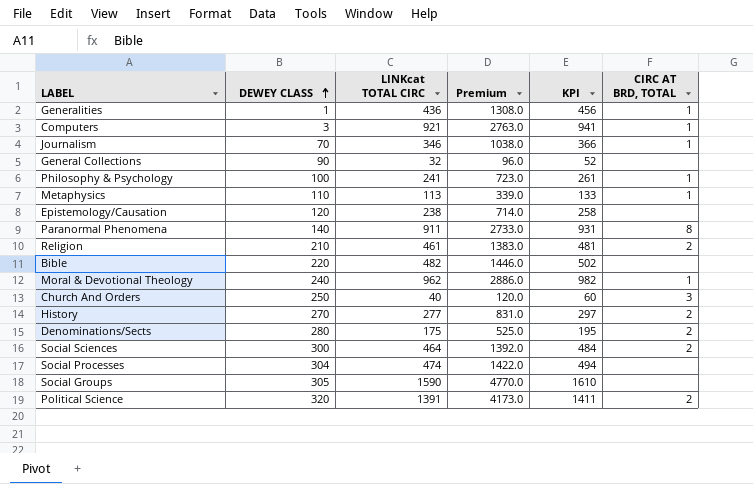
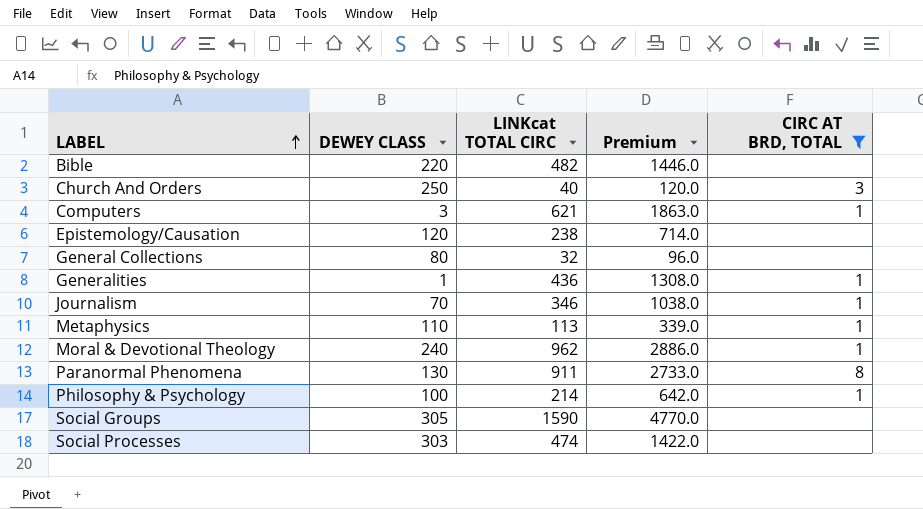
filter: none -> CIRC AT BRD, TOTAL != 2
row order: DEWEY CLASS ascending -> LABEL ascending
column KPI | formula: [LINKcat TOTAL CIRC] + 20 -> none
Computers | LINKcat TOTAL CIRC: 921 -> 621
Computers | Premium: 2763.0 -> 1863.0
General Collections | DEWEY CLASS: 90 -> 80
Paranormal Phenomena | DEWEY CLASS: 140 -> 130
Philosophy & Psychology | LINKcat TOTAL CIRC: 241 -> 214
Philosophy & Psychology | Premium: 723.0 -> 642.0
Social Processes | DEWEY CLASS: 304 -> 303

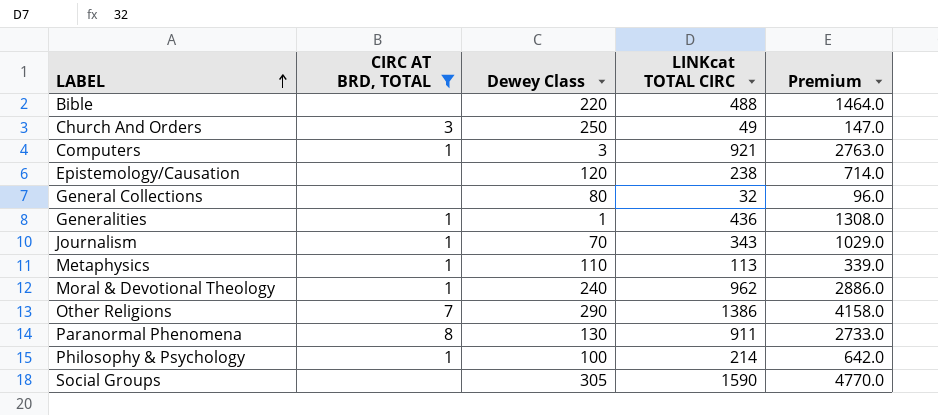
column CIRC AT BRD, TOTAL | position: 5 -> 2
column name: DEWEY CLASS -> Dewey Class
row Social Processes: 303 | 474 | 1422.0 | none -> none
Bible | LINKcat TOTAL CIRC: 482 -> 488
Bible | Premium: 1446.0 -> 1464.0
Church And Orders | LINKcat TOTAL CIRC: 40 -> 49
Church And Orders | Premium: 120.0 -> 147.0
Computers | LINKcat TOTAL CIRC: 621 -> 921
Computers | Premium: 1863.0 -> 2763.0
Journalism | LINKcat TOTAL CIRC: 346 -> 343
Journalism | Premium: 1038.0 -> 1029.0
row Other Religions: none -> 7 | 290 | 1386 | 4158.0

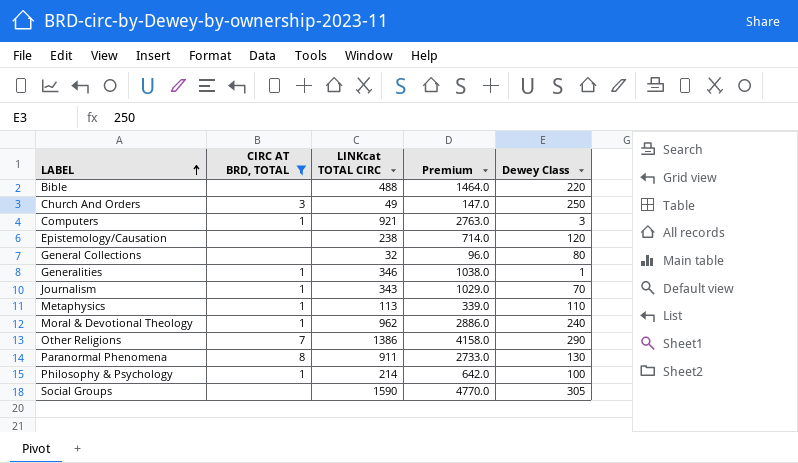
column Dewey Class | position: 3 -> 5
Generalities | LINKcat TOTAL CIRC: 436 -> 346
Generalities | Premium: 1308.0 -> 1038.0

